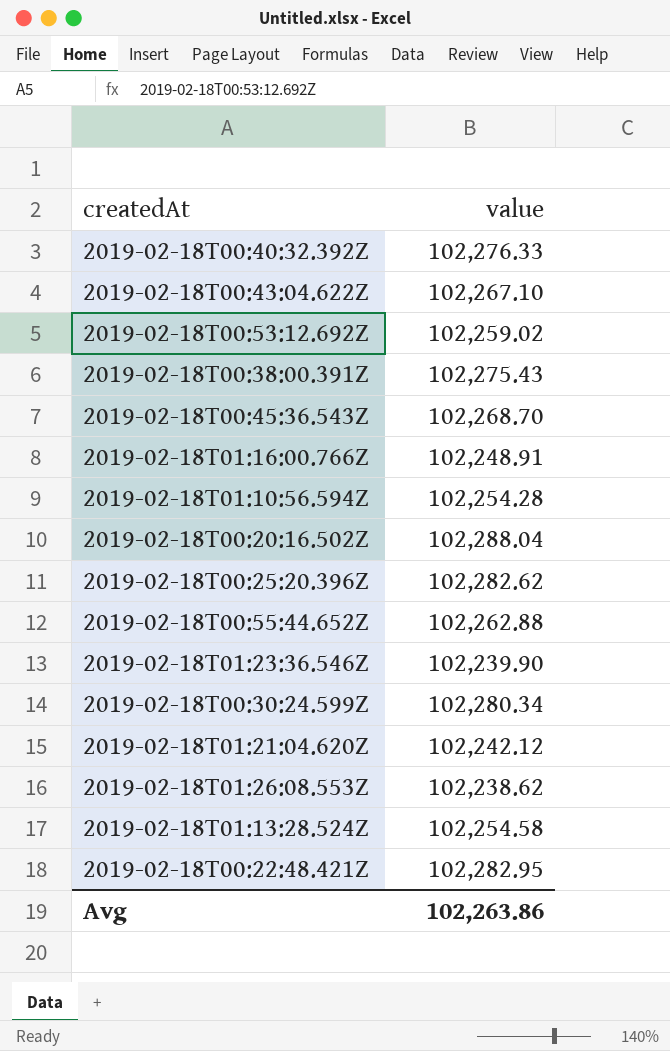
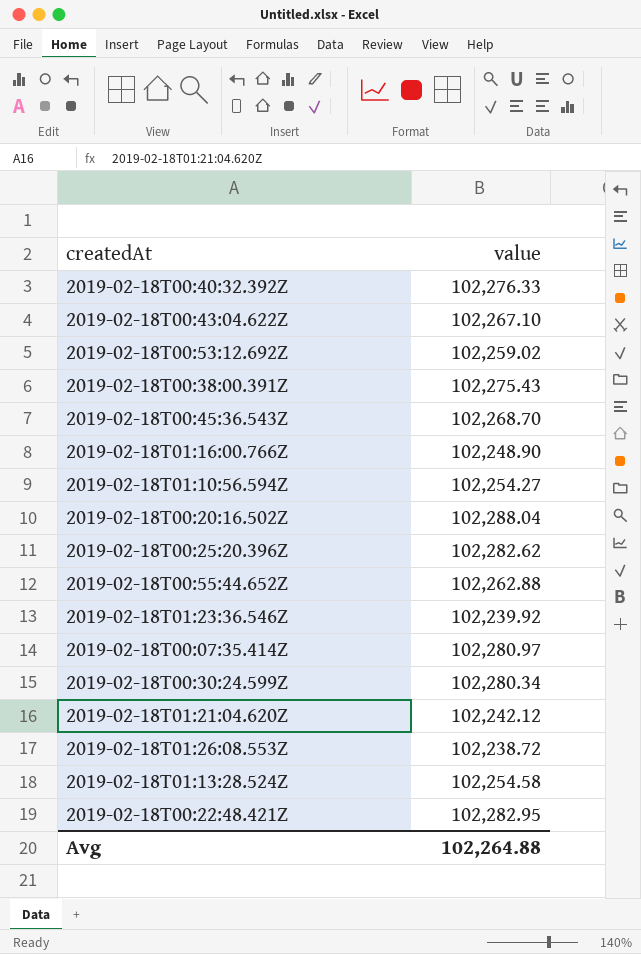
2019-02-18T01:16:00.766Z | value: 102,248.91 -> 102,248.90
2019-02-18T01:10:56.594Z | value: 102,254.28 -> 102,254.27
2019-02-18T01:23:36.546Z | value: 102,239.90 -> 102,239.92
row 2019-02-18T00:07:35.414Z: none -> 102,280.97
2019-02-18T01:26:08.553Z | value: 102,238.62 -> 102,238.72
Avg | value: 102,263.86 -> 102,264.88

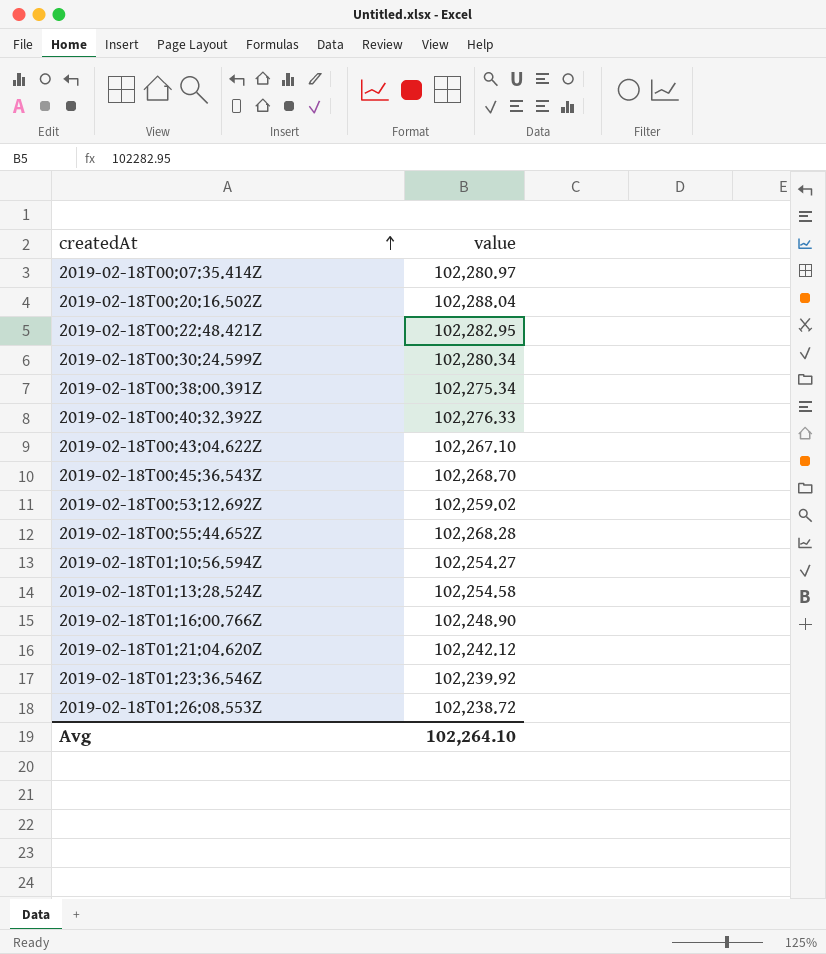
row order: none -> createdAt ascending
row 2019-02-18T00:25:20.396Z: 102,282.62 -> none
2019-02-18T00:38:00.391Z | value: 102,275.43 -> 102,275.34
2019-02-18T00:55:44.652Z | value: 102,262.88 -> 102,268.28
Avg | value: 102,264.88 -> 102,264.10

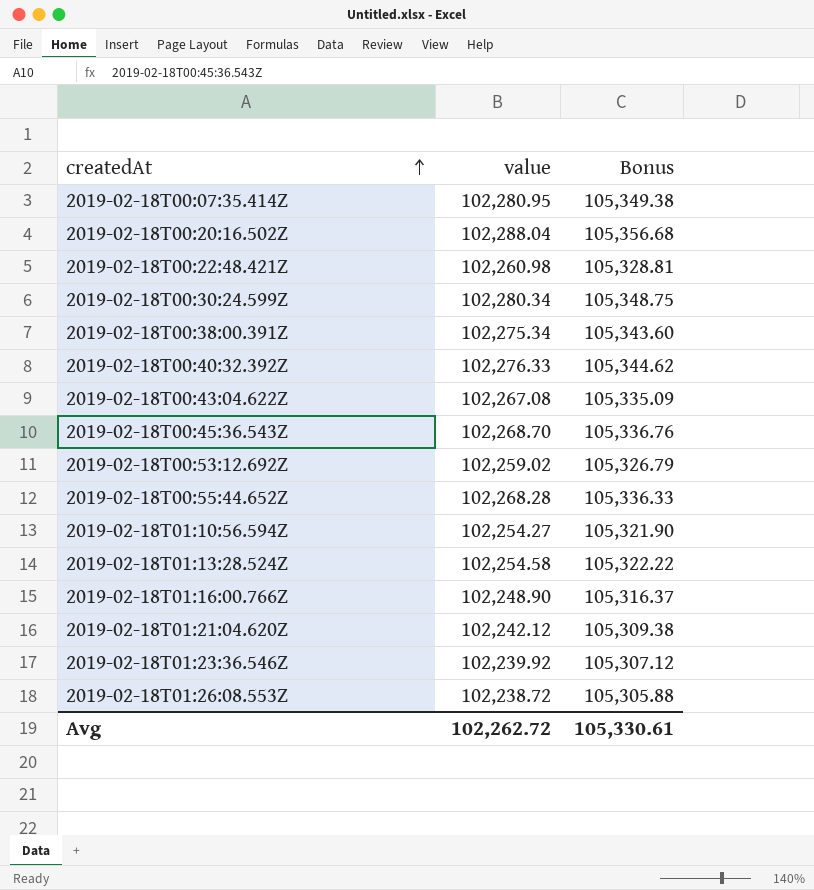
column Bonus | formula: none -> [value] * 1.03
2019-02-18T00:07:35.414Z | value: 102,280.97 -> 102,280.95
2019-02-18T00:22:48.421Z | value: 102,282.95 -> 102,260.98
2019-02-18T00:43:04.622Z | value: 102,267.10 -> 102,267.08
Avg | value: 102,264.10 -> 102,262.72

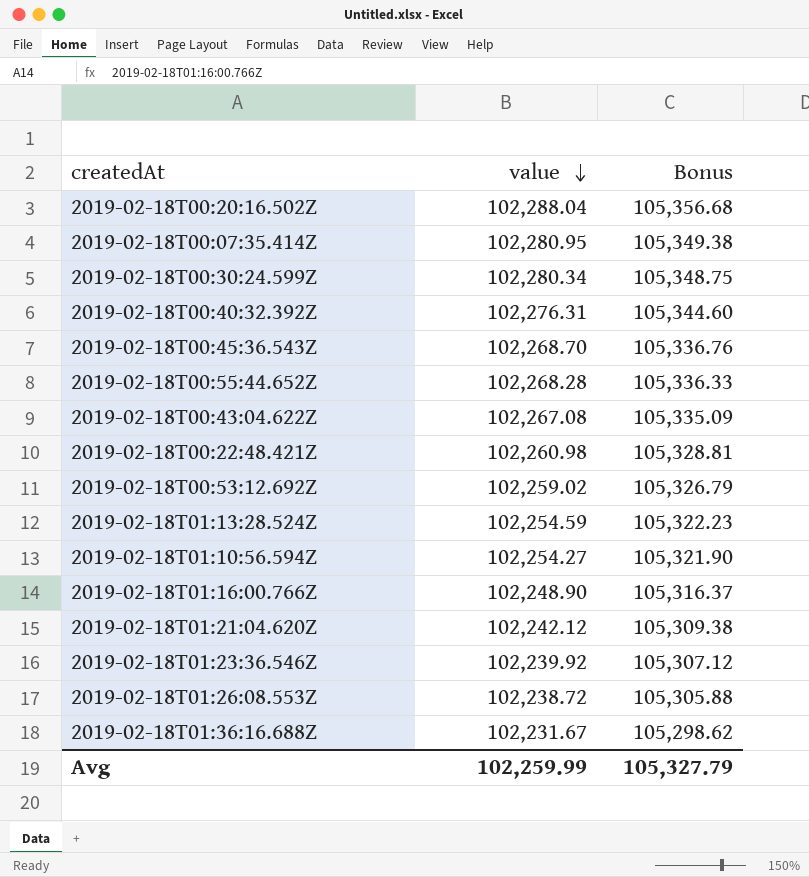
row order: createdAt ascending -> value descending
row 2019-02-18T00:38:00.391Z: 102,275.34 | 105,343.60 -> none
2019-02-18T00:40:32.392Z | value: 102,276.33 -> 102,276.31
2019-02-18T00:40:32.392Z | Bonus: 105,344.62 -> 105,344.60
2019-02-18T01:13:28.524Z | value: 102,254.58 -> 102,254.59
2019-02-18T01:13:28.524Z | Bonus: 105,322.22 -> 105,322.23
row 2019-02-18T01:36:16.688Z: none -> 102,231.67 | 105,298.62
Avg | value: 102,262.72 -> 102,259.99
Avg | Bonus: 105,330.61 -> 105,327.79

